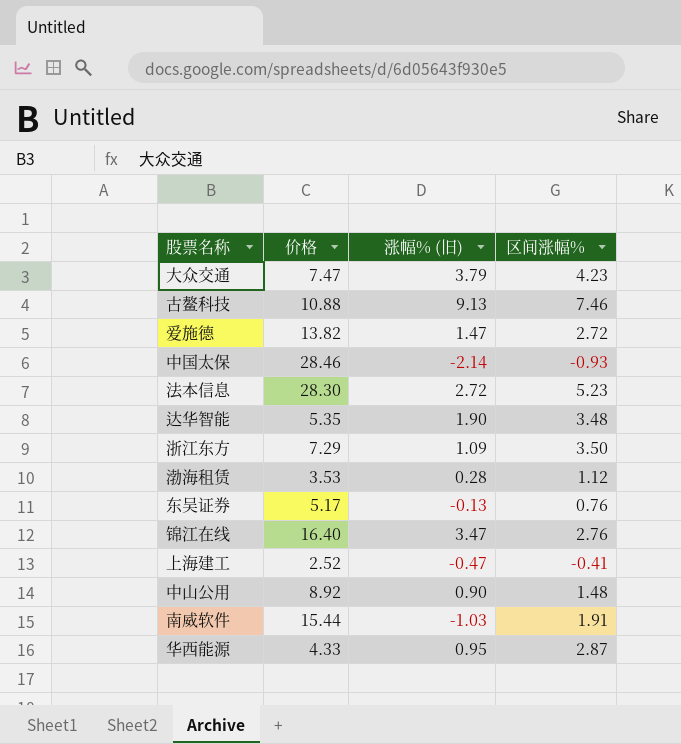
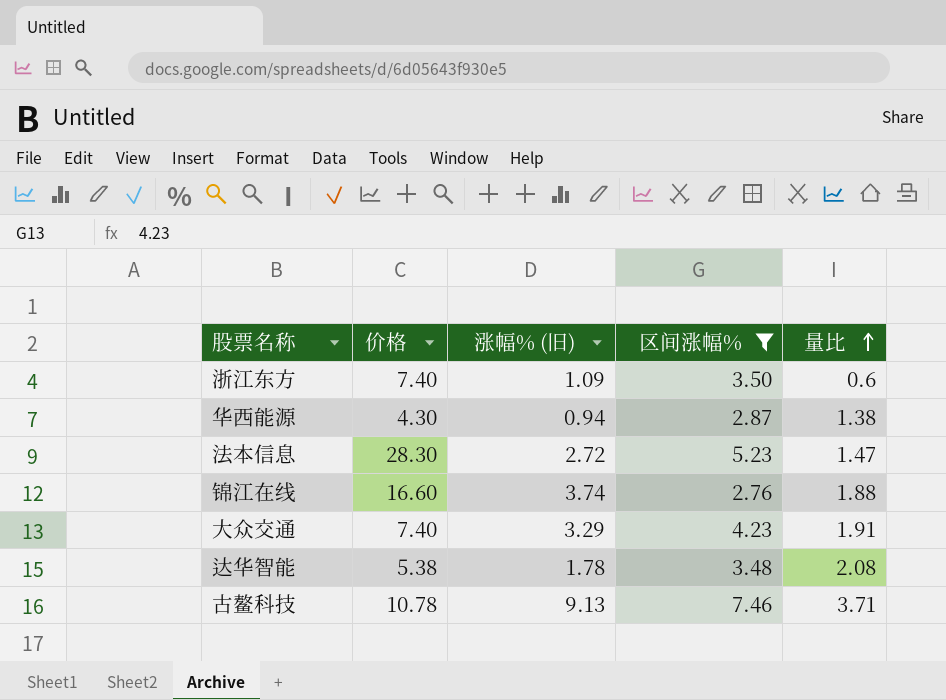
filter: none -> 区间涨幅% >= 2.76
row order: none -> 量比 ascending
column 量比 | position: none -> 5
浙江东方 | 价格: 7.29 -> 7.40
华西能源 | 价格: 4.33 -> 4.30
华西能源 | 涨幅% (旧): 0.95 -> 0.94
锦江在线 | 价格: 16.40 -> 16.60
锦江在线 | 涨幅% (旧): 3.47 -> 3.74
大众交通 | 价格: 7.47 -> 7.40
大众交通 | 涨幅% (旧): 3.79 -> 3.29
达华智能 | 价格: 5.35 -> 5.38
达华智能 | 涨幅% (旧): 1.90 -> 1.78
古鳌科技 | 价格: 10.88 -> 10.78

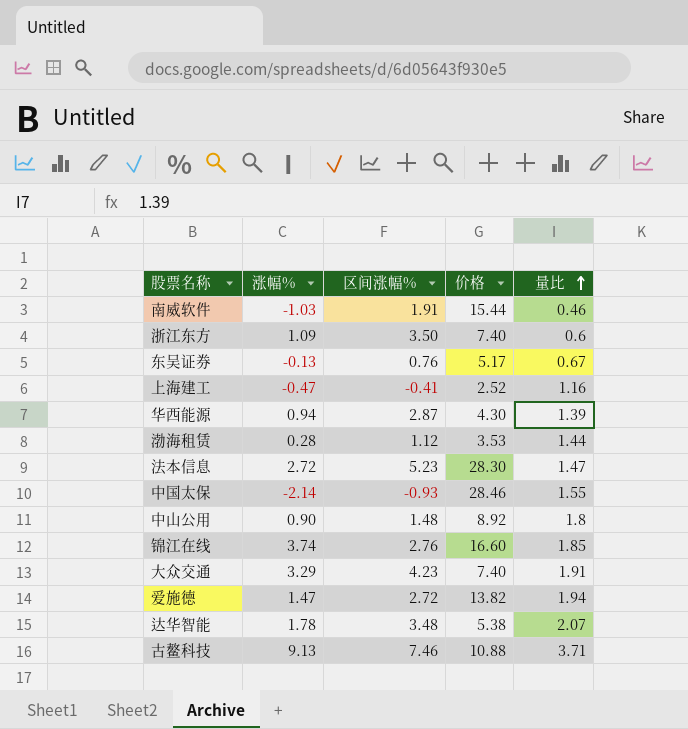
filter: 区间涨幅% >= 2.76 -> none
column name: 涨幅% (旧) -> 涨幅%
column 价格 | position: 2 -> 4
华西能源 | 量比: 1.38 -> 1.39
锦江在线 | 量比: 1.88 -> 1.85
达华智能 | 量比: 2.08 -> 2.07
古鳌科技 | 价格: 10.78 -> 10.88

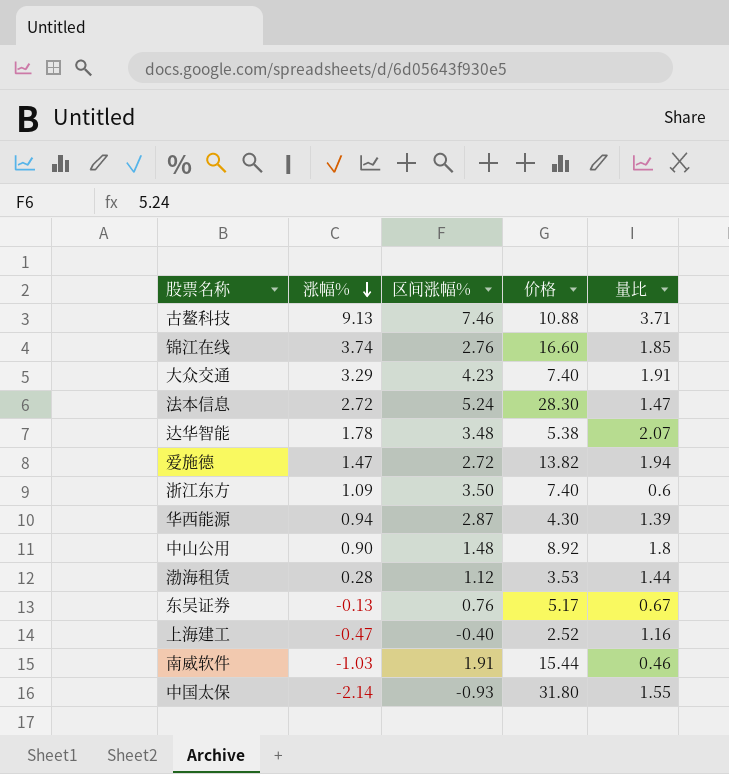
row order: 量比 ascending -> 涨幅% descending
法本信息 | 区间涨幅%: 5.23 -> 5.24
上海建工 | 区间涨幅%: -0.41 -> -0.40
中国太保 | 价格: 28.46 -> 31.80

